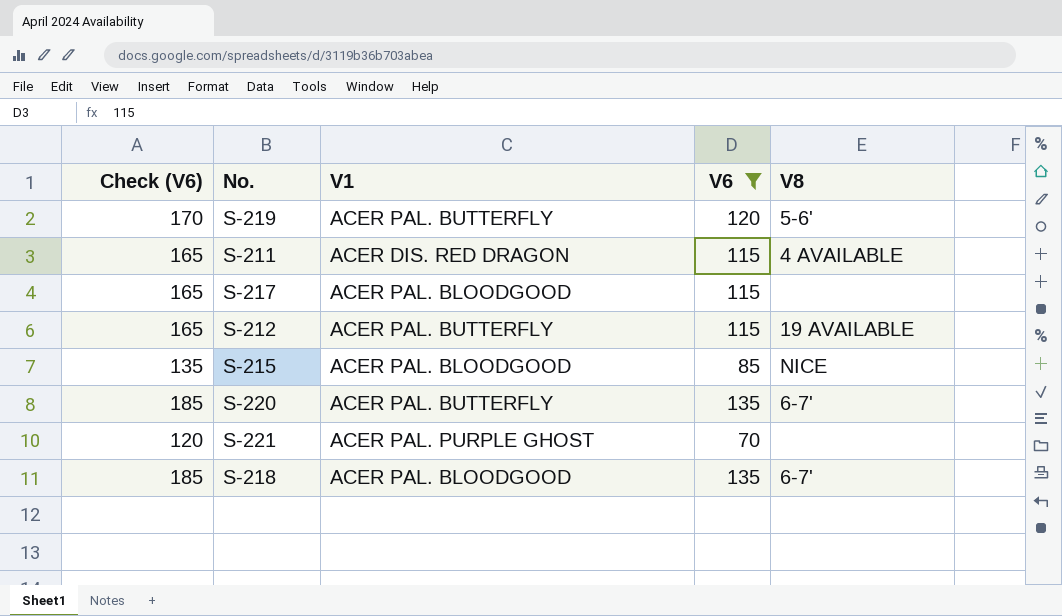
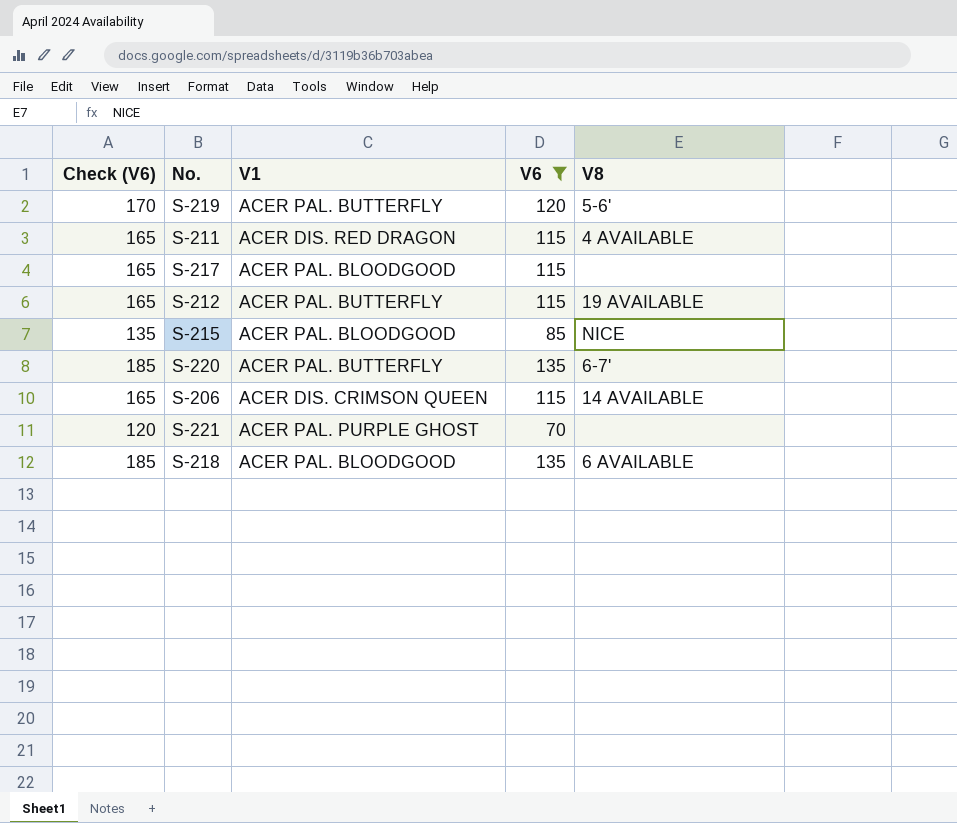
row S-206: none -> 165 | ACER DIS. CRIMSON QUEEN | 115 | 14 AVAILABLE
S-218 | V8: 6-7' -> 6 AVAILABLE

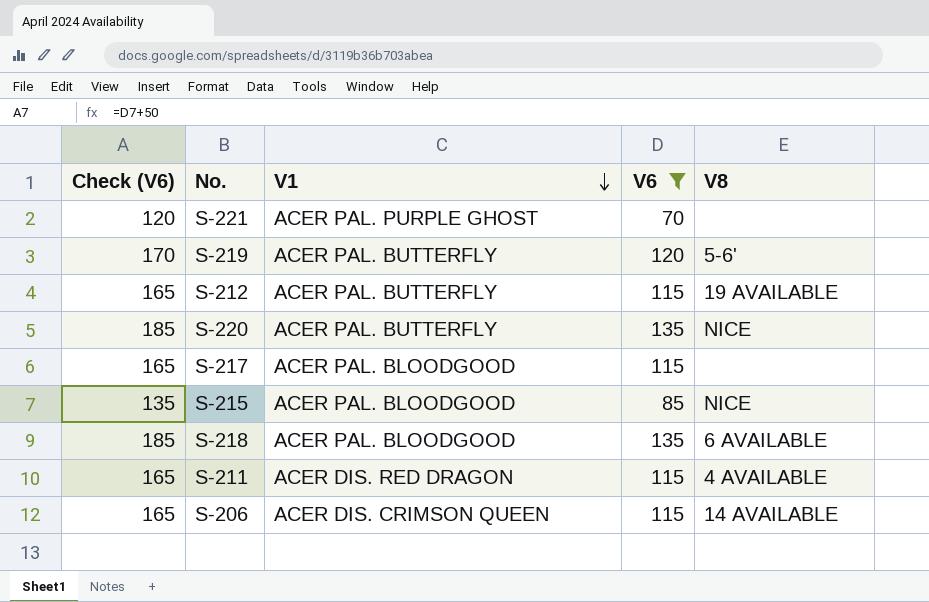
row order: none -> V1 descending
S-220 | V8: 6-7' -> NICE

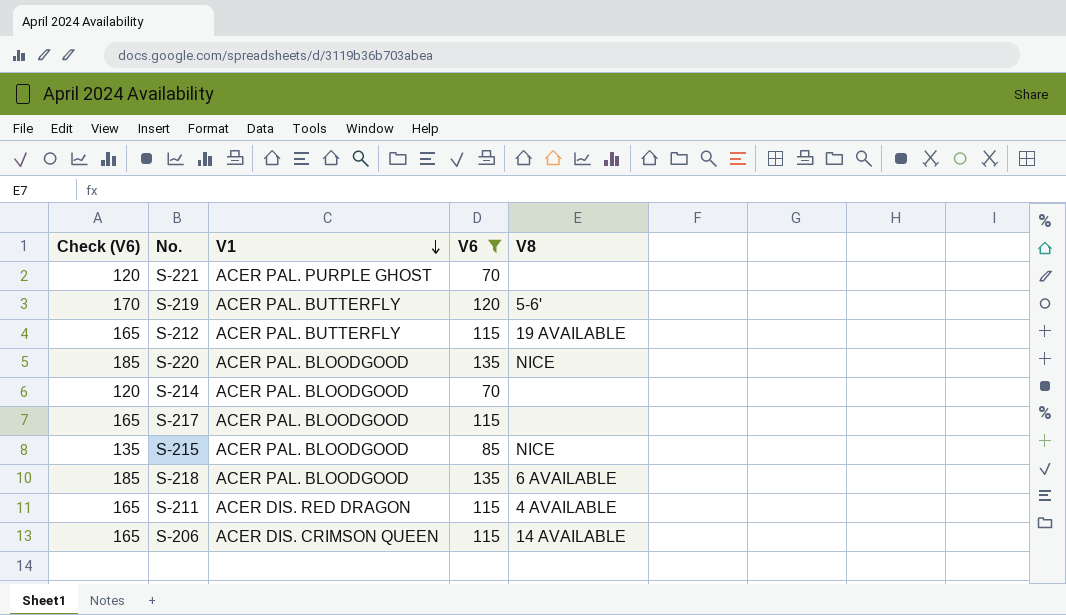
S-220 | V1: ACER PAL. BUTTERFLY -> ACER PAL. BLOODGOOD
row S-214: none -> 120 | ACER PAL. BLOODGOOD | 70 | none

